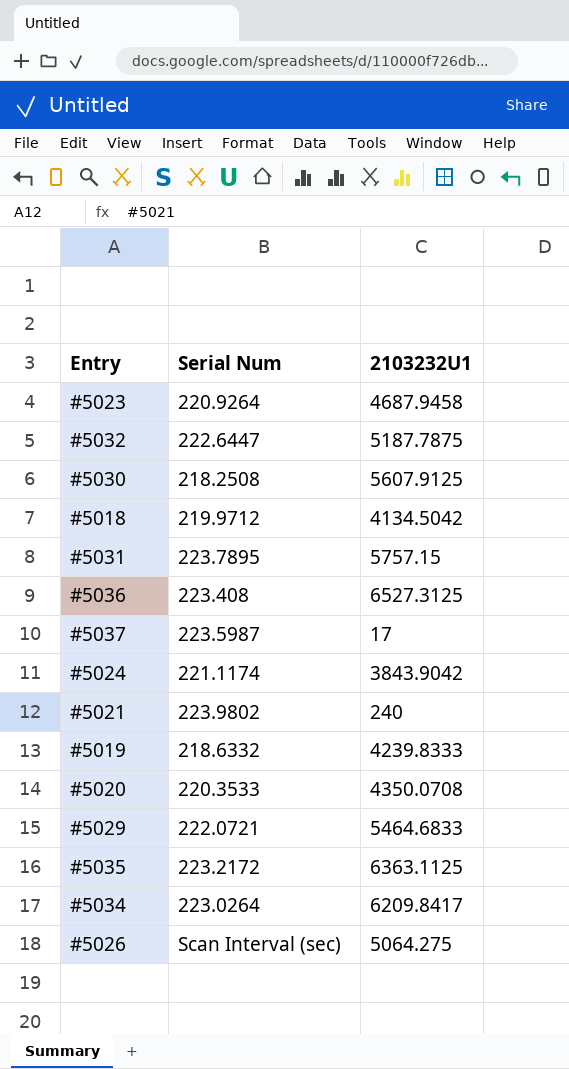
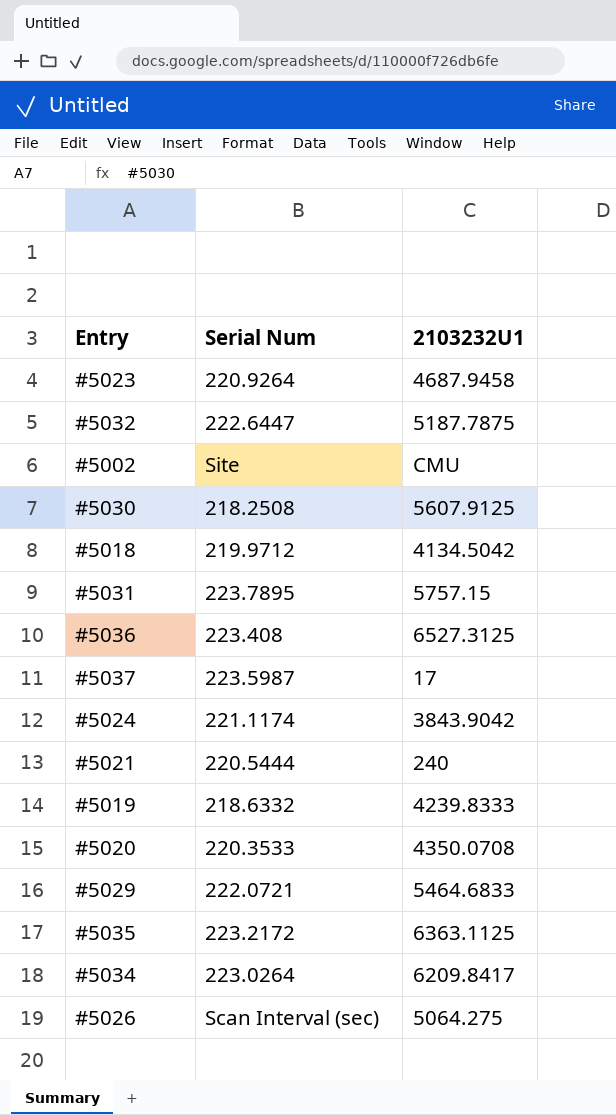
row #5002: none -> Site | CMU
#5021 | Serial Num: 223.9802 -> 220.5444

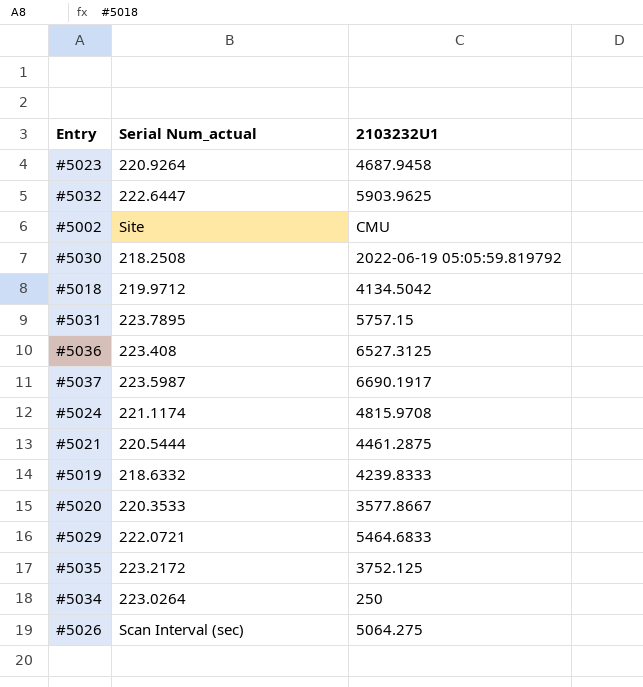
column name: Serial Num -> Serial Num_actual
#5032 | 2103232U1: 5187.7875 -> 5903.9625
#5030 | 2103232U1: 5607.9125 -> 2022-06-19 05:05:59.819792
#5037 | 2103232U1: 17 -> 6690.1917
#5024 | 2103232U1: 3843.9042 -> 4815.9708
#5021 | 2103232U1: 240 -> 4461.2875
#5020 | 2103232U1: 4350.0708 -> 3577.8667
#5035 | 2103232U1: 6363.1125 -> 3752.125
#5034 | 2103232U1: 6209.8417 -> 250

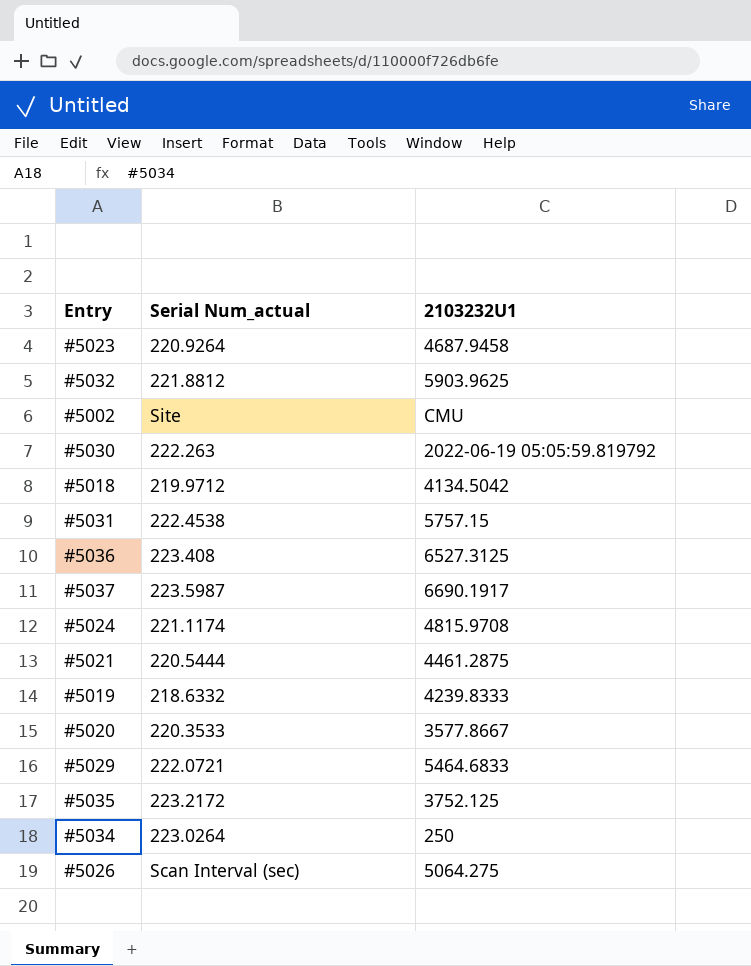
#5032 | Serial Num_actual: 222.6447 -> 221.8812
#5030 | Serial Num_actual: 218.2508 -> 222.263
#5031 | Serial Num_actual: 223.7895 -> 222.4538

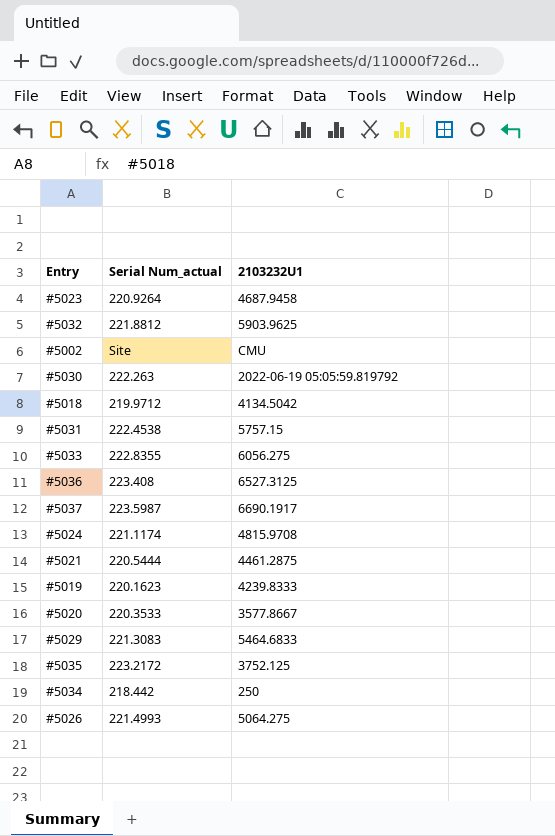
row #5033: none -> 222.8355 | 6056.275
#5019 | Serial Num_actual: 218.6332 -> 220.1623
#5029 | Serial Num_actual: 222.0721 -> 221.3083
#5034 | Serial Num_actual: 223.0264 -> 218.442
#5026 | Serial Num_actual: Scan Interval (sec) -> 221.4993

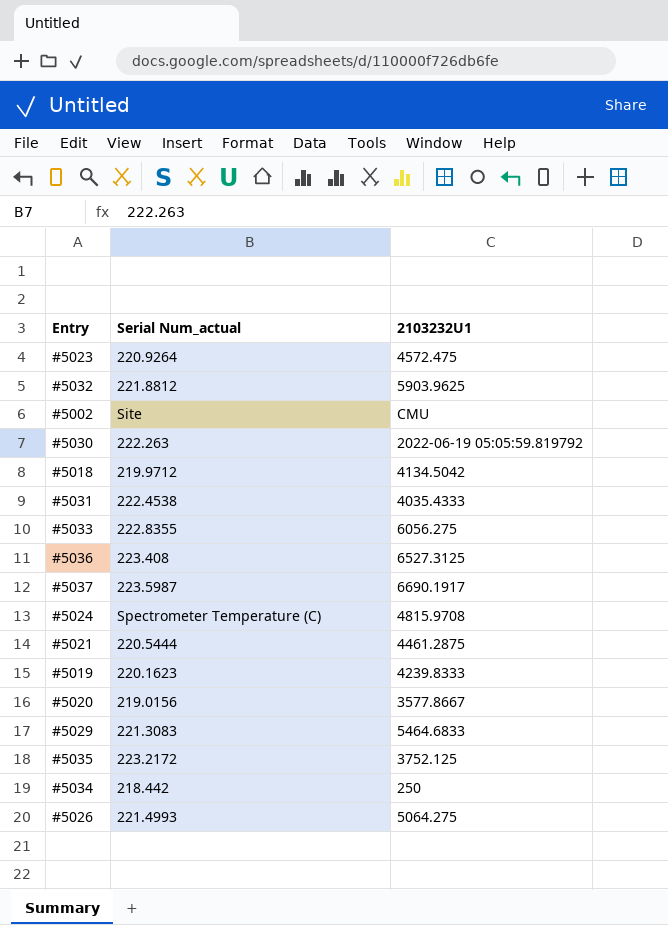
#5023 | 2103232U1: 4687.9458 -> 4572.475
#5031 | 2103232U1: 5757.15 -> 4035.4333
#5024 | Serial Num_actual: 221.1174 -> Spectrometer Temperature (C)
#5020 | Serial Num_actual: 220.3533 -> 219.0156

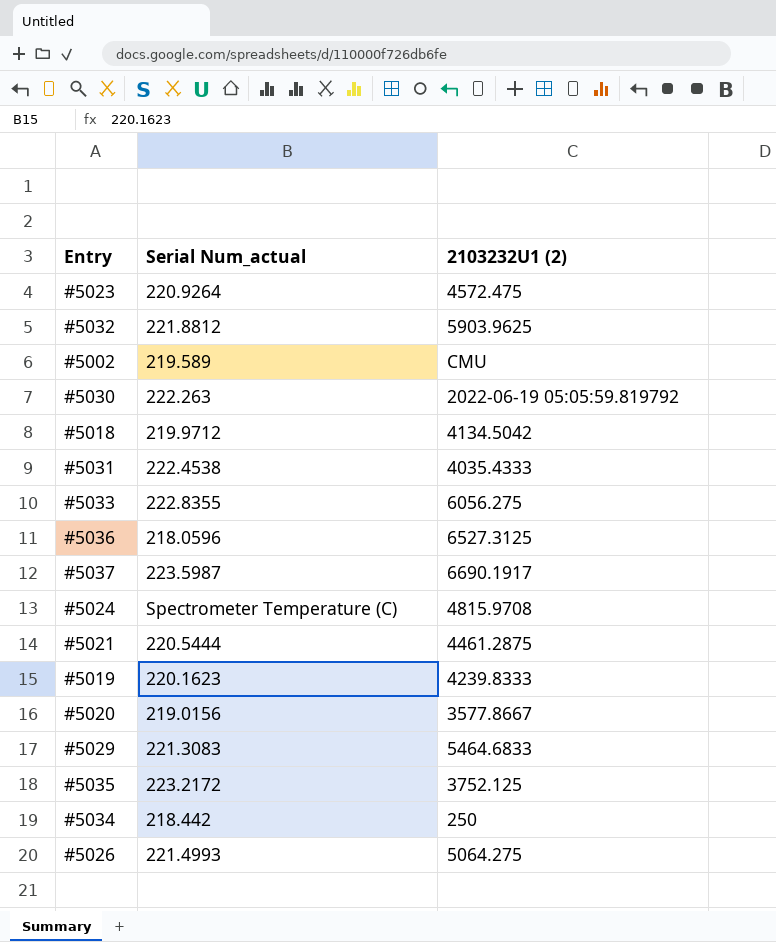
column name: 2103232U1 -> 2103232U1 (2)
#5002 | Serial Num_actual: Site -> 219.589
#5036 | Serial Num_actual: 223.408 -> 218.0596

